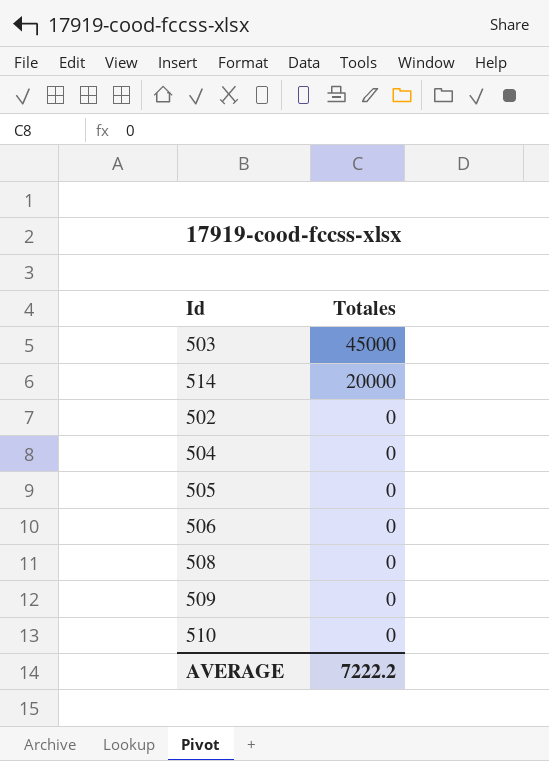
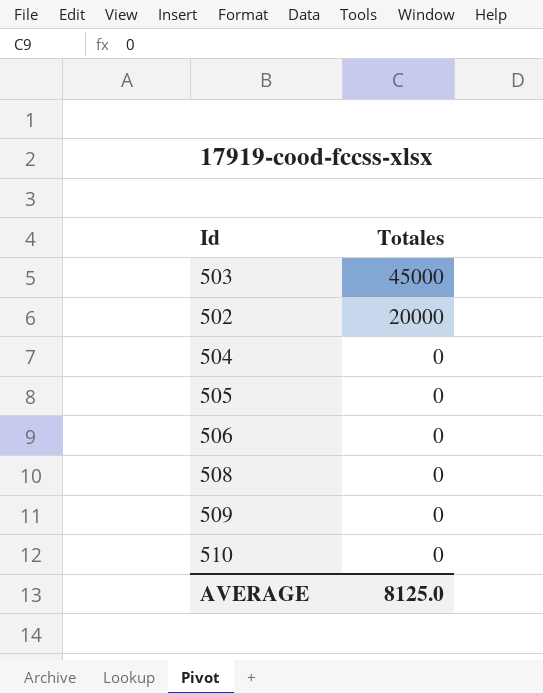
row 514: 20000 -> none
502 | Totales: 0 -> 20000
AVERAGE | Totales: 7222.2 -> 8125.0

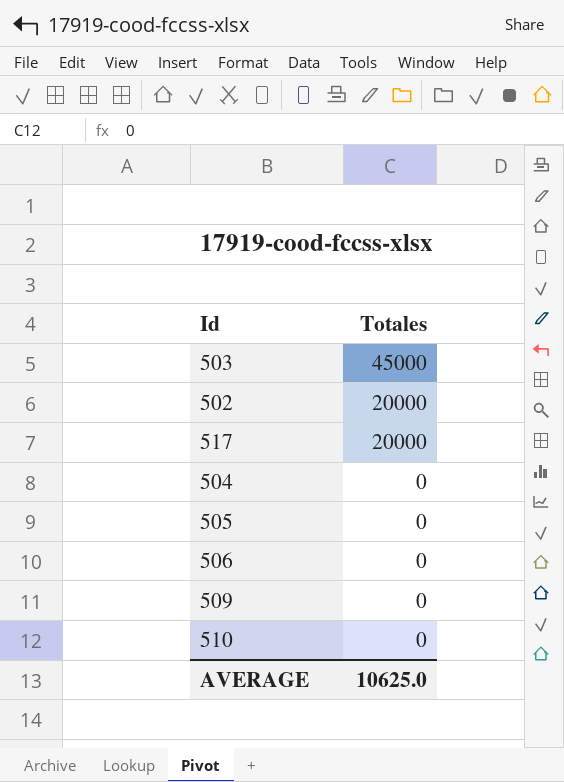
row 508: 0 -> none
row 517: none -> 20000
AVERAGE | Totales: 8125.0 -> 10625.0

